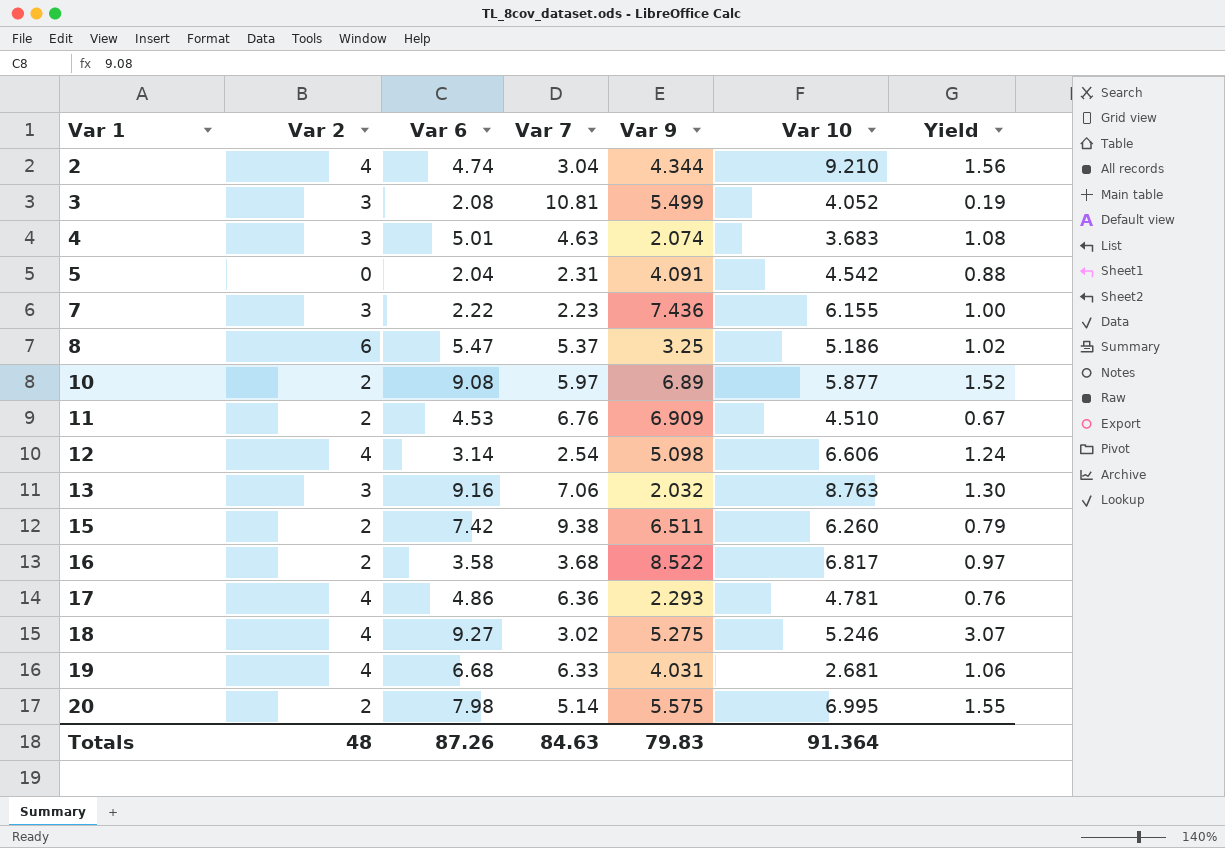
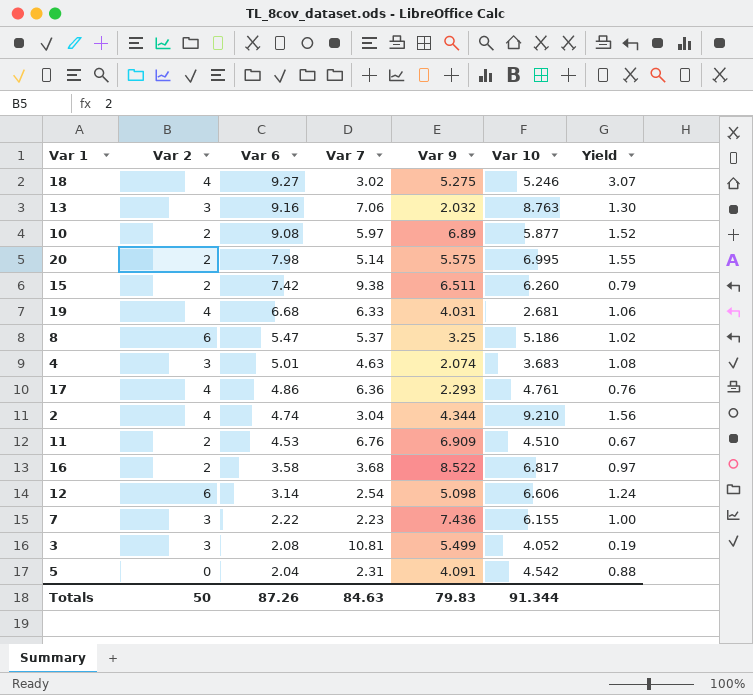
row order: Var 1 ascending -> Var 6 descending
17 | Var 10: 4.781 -> 4.761
12 | Var 2: 4 -> 6
Totals | Var 2: 48 -> 50
Totals | Var 10: 91.364 -> 91.344

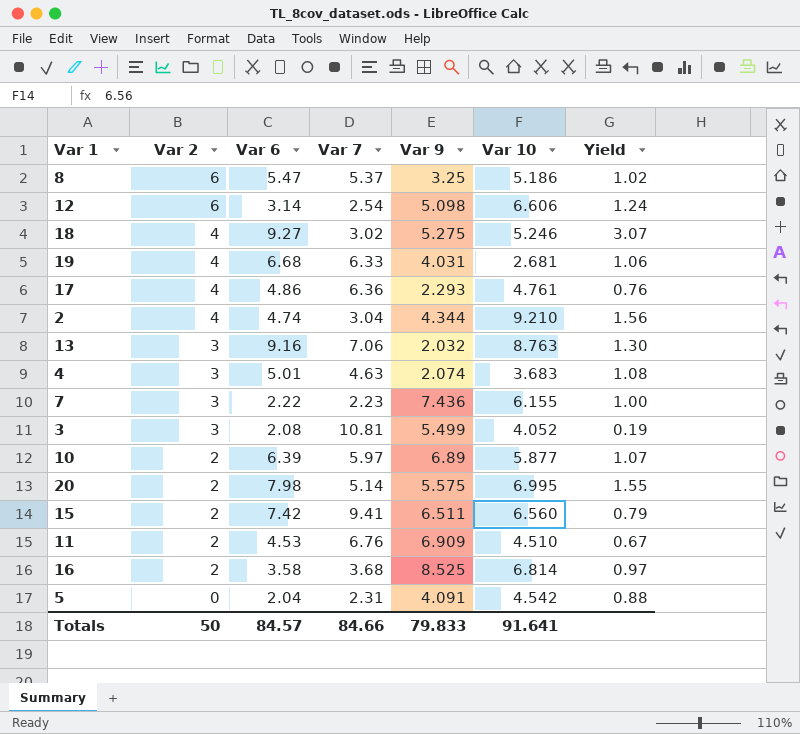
row order: Var 6 descending -> Var 2 descending
10 | Var 6: 9.08 -> 6.39
10 | Yield: 1.52 -> 1.07
15 | Var 7: 9.38 -> 9.41
15 | Var 10: 6.260 -> 6.560
16 | Var 9: 8.522 -> 8.525
16 | Var 10: 6.817 -> 6.814
Totals | Var 6: 87.26 -> 84.57
Totals | Var 7: 84.63 -> 84.66
Totals | Var 9: 79.83 -> 79.833
Totals | Var 10: 91.344 -> 91.641

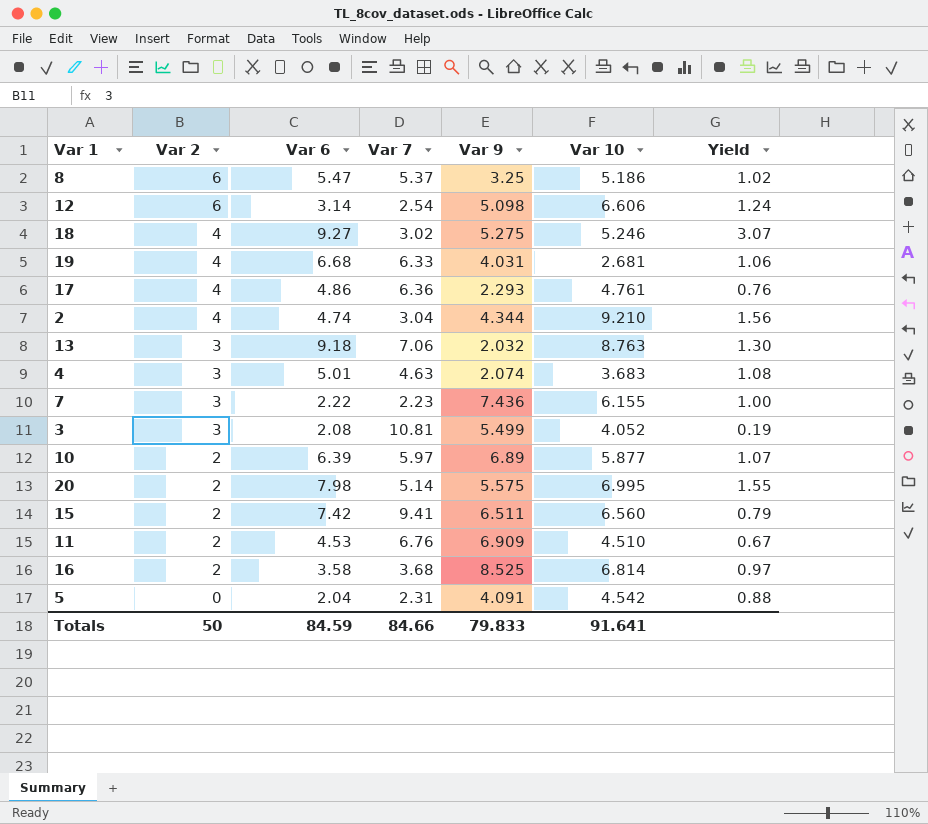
13 | Var 6: 9.16 -> 9.18
Totals | Var 6: 84.57 -> 84.59

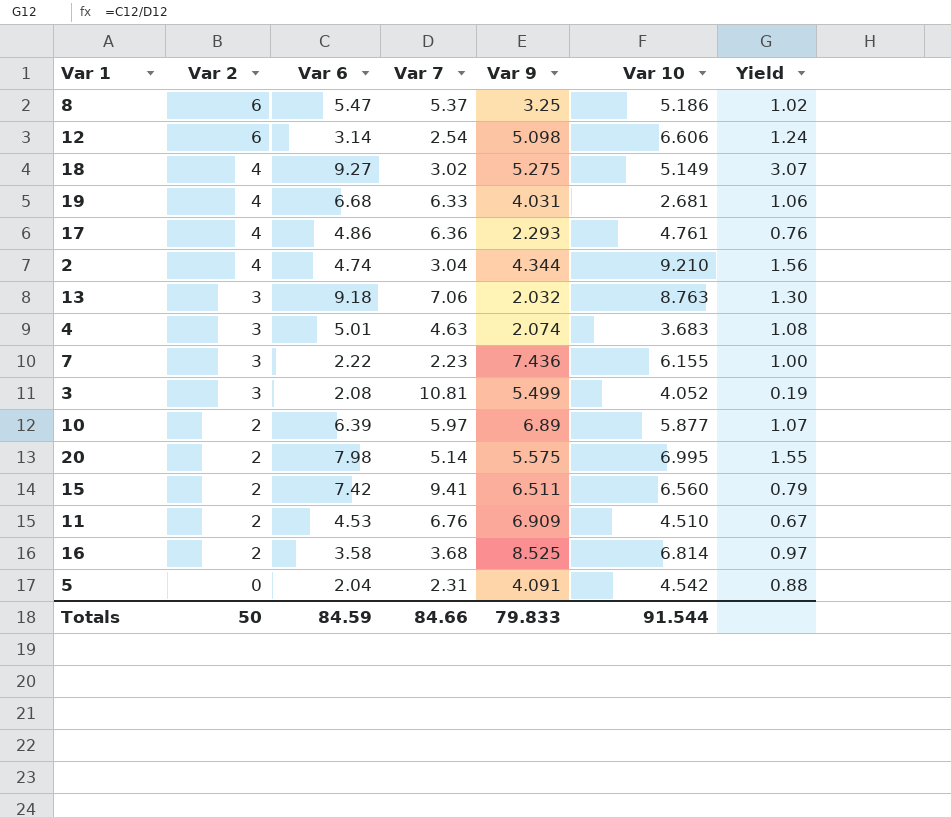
18 | Var 10: 5.246 -> 5.149
Totals | Var 10: 91.641 -> 91.544

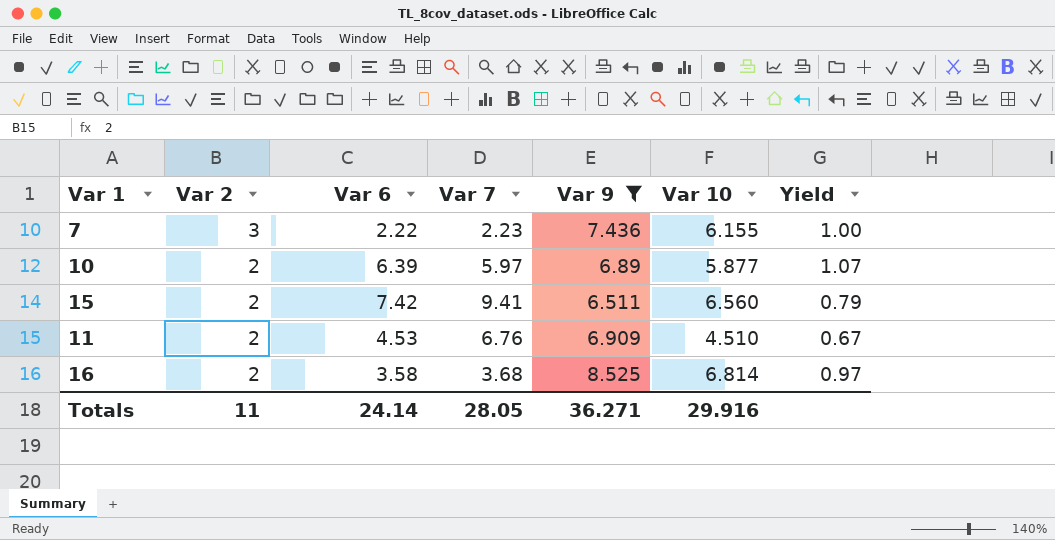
filter: none -> Var 9 >= 6.511
Totals | Var 2: 50 -> 11
Totals | Var 6: 84.59 -> 24.14
Totals | Var 7: 84.66 -> 28.05
Totals | Var 9: 79.833 -> 36.271
Totals | Var 10: 91.544 -> 29.916

